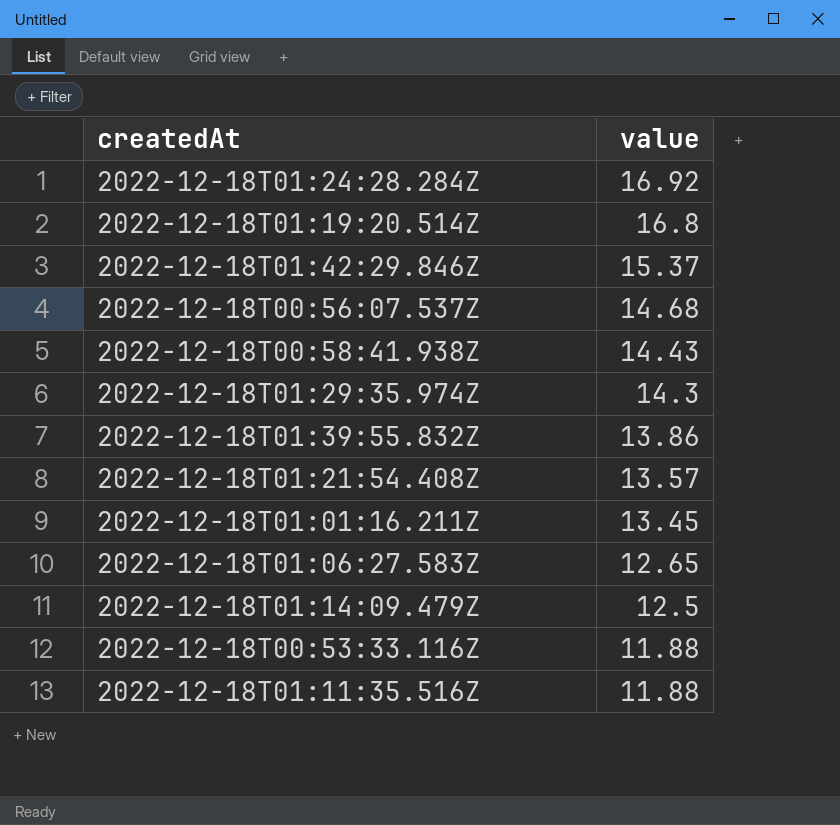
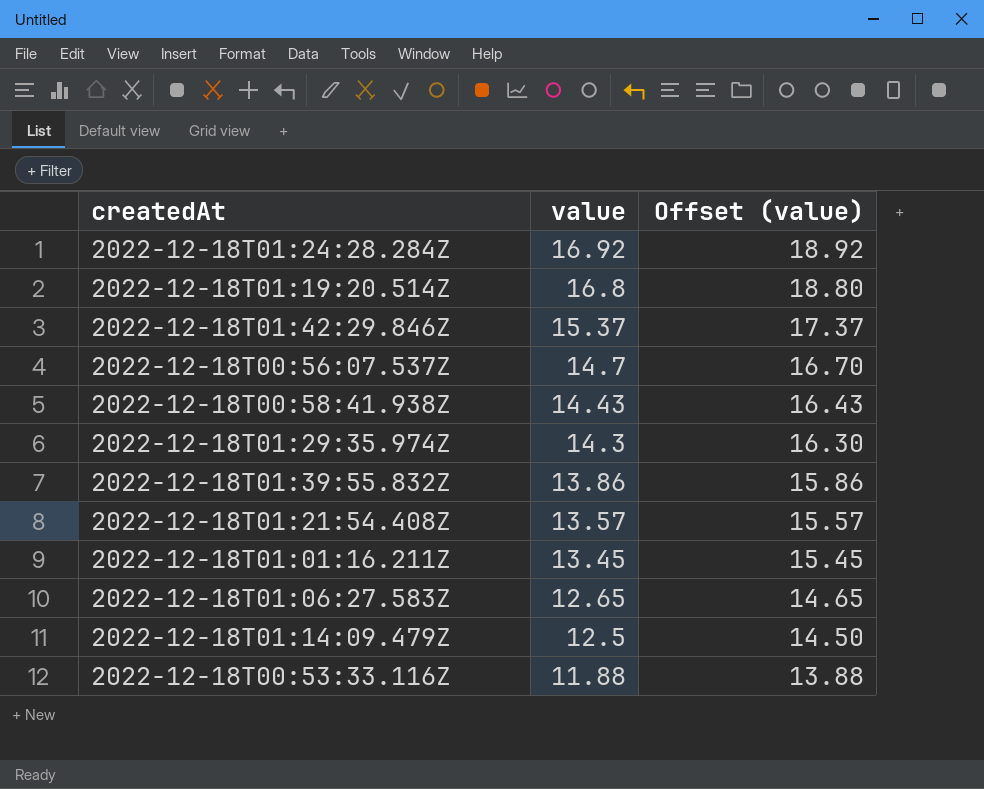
column Offset (value) | formula: none -> [value] + 2
row 2022-12-18T01:11:35.516Z: 11.88 -> none
2022-12-18T00:56:07.537Z | value: 14.68 -> 14.7

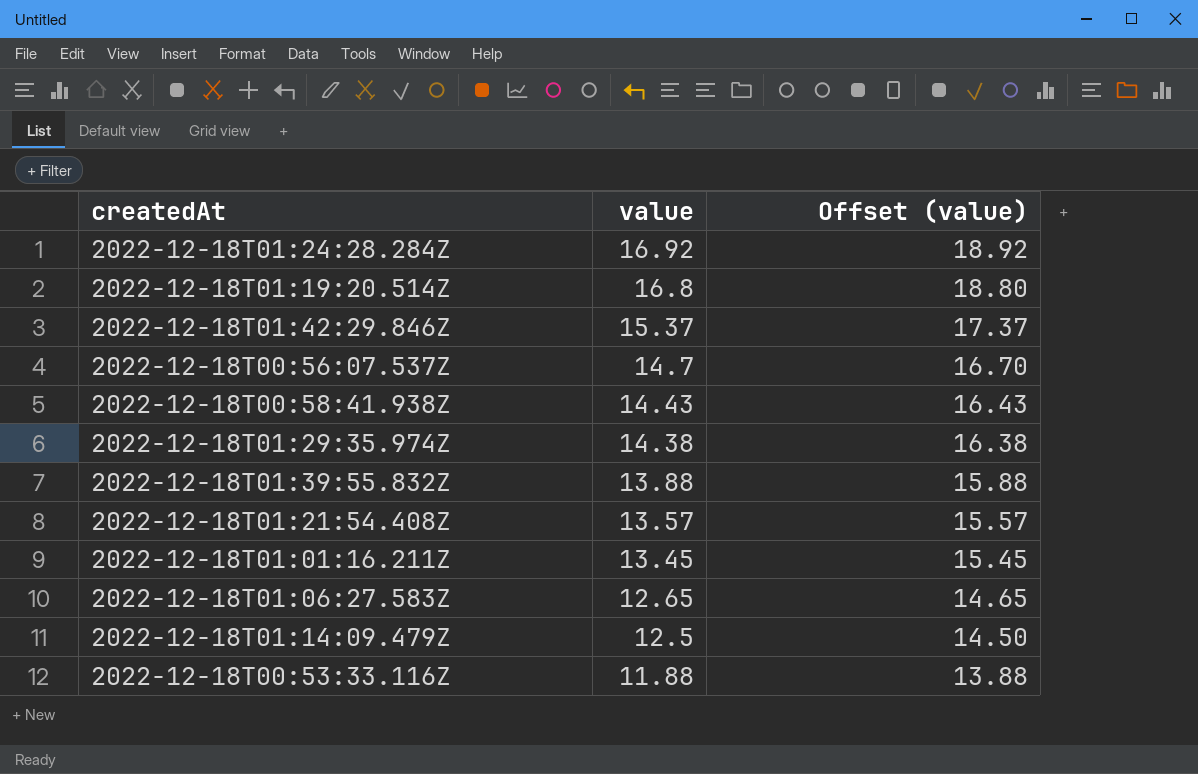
2022-12-18T01:29:35.974Z | value: 14.3 -> 14.38
2022-12-18T01:29:35.974Z | Offset (value): 16.30 -> 16.38
2022-12-18T01:39:55.832Z | value: 13.86 -> 13.88
2022-12-18T01:39:55.832Z | Offset (value): 15.86 -> 15.88

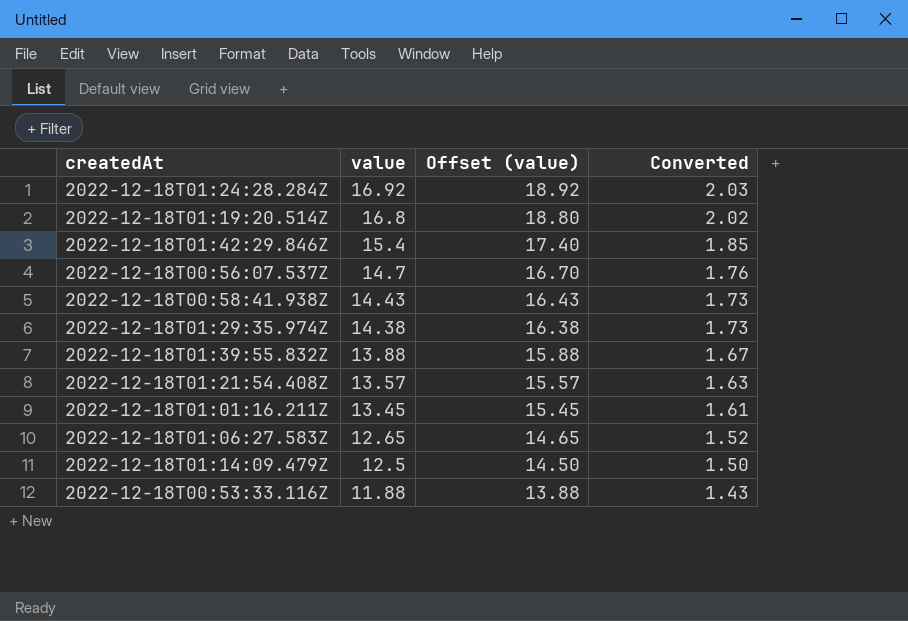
column Converted | formula: none -> [value] * 0.12
2022-12-18T01:42:29.846Z | value: 15.37 -> 15.4
2022-12-18T01:42:29.846Z | Offset (value): 17.37 -> 17.40

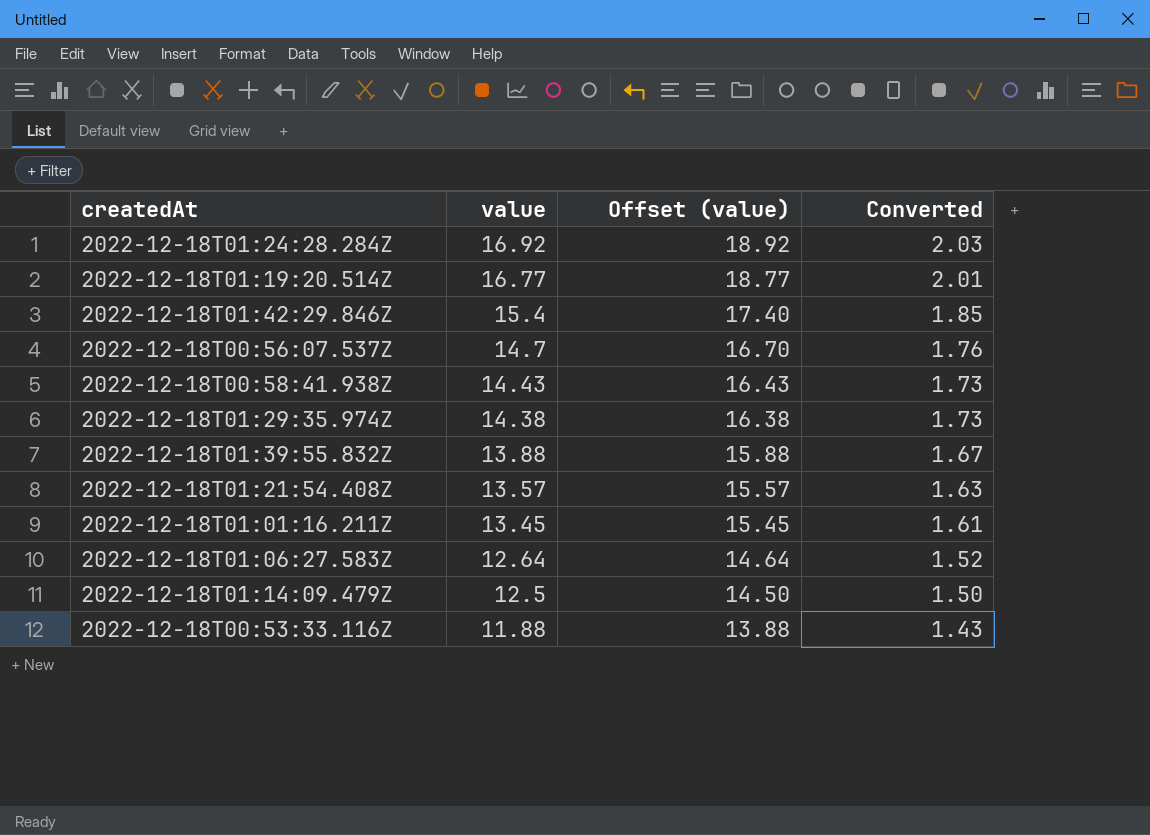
2022-12-18T01:19:20.514Z | value: 16.8 -> 16.77
2022-12-18T01:19:20.514Z | Offset (value): 18.80 -> 18.77
2022-12-18T01:19:20.514Z | Converted: 2.02 -> 2.01
2022-12-18T01:06:27.583Z | value: 12.65 -> 12.64
2022-12-18T01:06:27.583Z | Offset (value): 14.65 -> 14.64

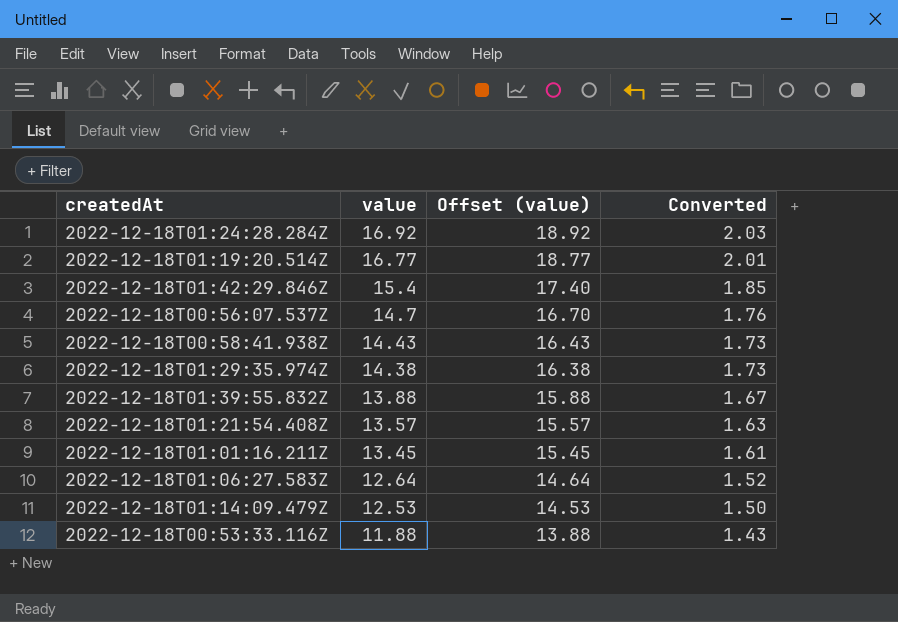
2022-12-18T01:14:09.479Z | value: 12.5 -> 12.53
2022-12-18T01:14:09.479Z | Offset (value): 14.50 -> 14.53

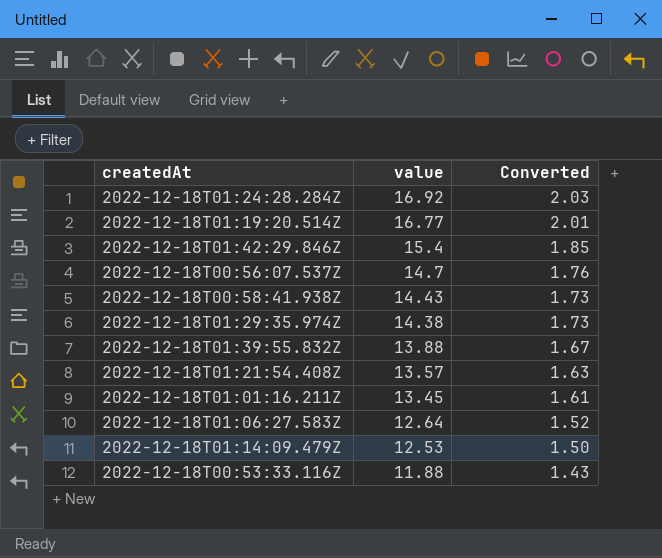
column Offset (value) | formula: [value] + 2 -> none

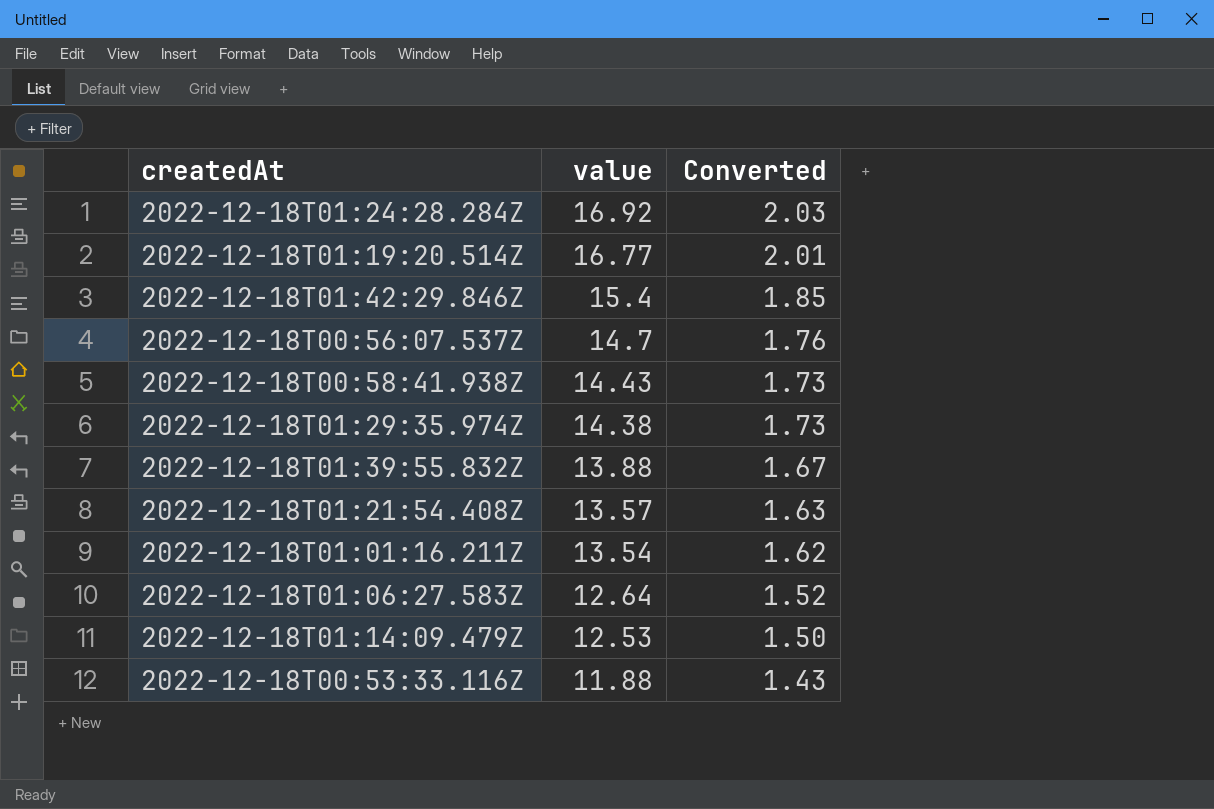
2022-12-18T01:01:16.211Z | value: 13.45 -> 13.54
2022-12-18T01:01:16.211Z | Converted: 1.61 -> 1.62

